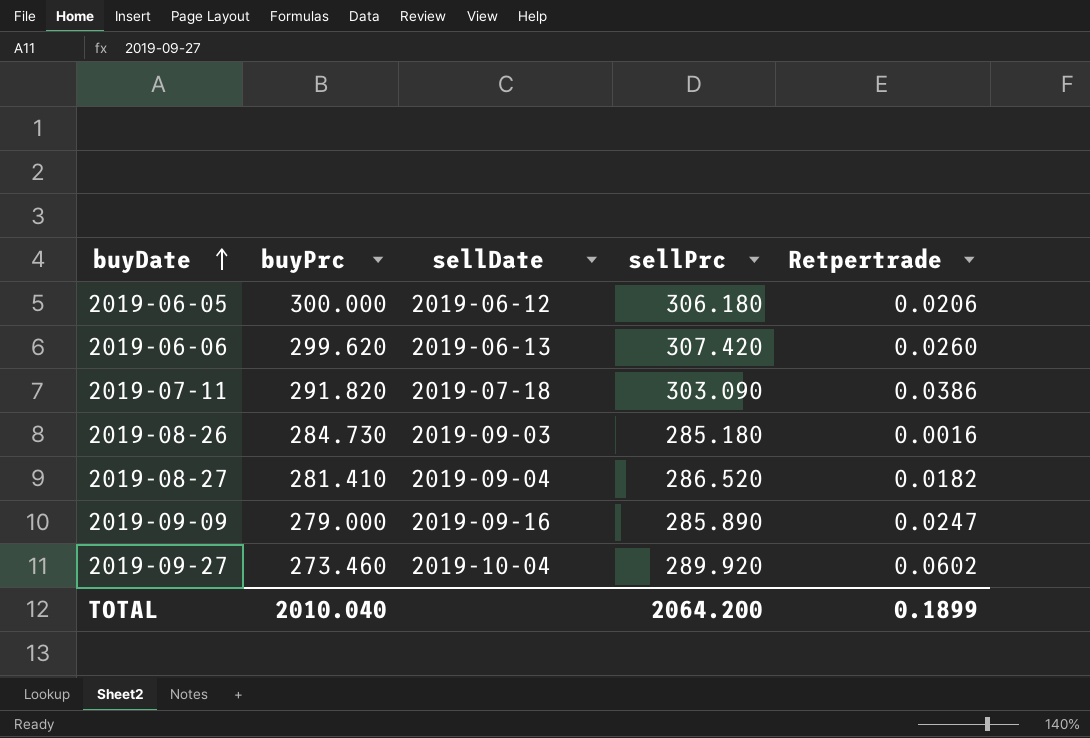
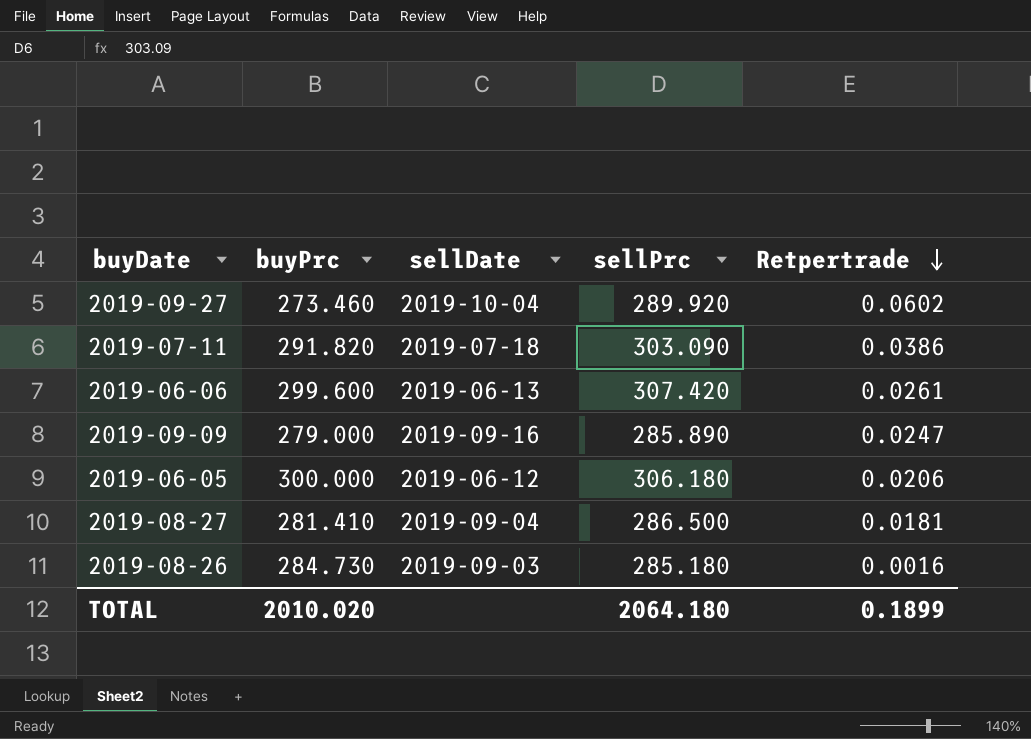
row order: buyDate ascending -> Retpertrade descending
2019-06-06 | buyPrc: 299.620 -> 299.600
2019-06-06 | Retpertrade: 0.0260 -> 0.0261
2019-08-27 | sellPrc: 286.520 -> 286.500
2019-08-27 | Retpertrade: 0.0182 -> 0.0181
TOTAL | buyPrc: 2010.040 -> 2010.020
TOTAL | sellPrc: 2064.200 -> 2064.180

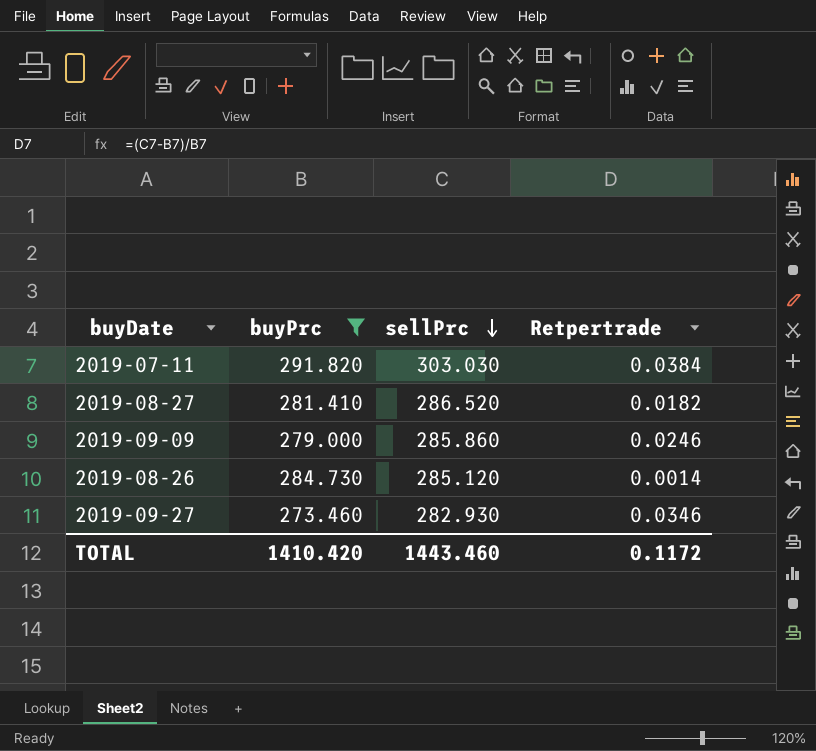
filter: none -> buyPrc <= 291.820
row order: Retpertrade descending -> sellPrc descending
column sellDate | position: 3 -> none
2019-07-11 | sellPrc: 303.090 -> 303.030
2019-07-11 | Retpertrade: 0.0386 -> 0.0384
2019-08-27 | sellPrc: 286.500 -> 286.520
2019-08-27 | Retpertrade: 0.0181 -> 0.0182
2019-09-09 | sellPrc: 285.890 -> 285.860
2019-09-09 | Retpertrade: 0.0247 -> 0.0246
2019-08-26 | sellPrc: 285.180 -> 285.120
2019-08-26 | Retpertrade: 0.0016 -> 0.0014
2019-09-27 | sellPrc: 289.920 -> 282.930
2019-09-27 | Retpertrade: 0.0602 -> 0.0346
TOTAL | buyPrc: 2010.020 -> 1410.420
TOTAL | sellPrc: 2064.180 -> 1443.460
TOTAL | Retpertrade: 0.1899 -> 0.1172

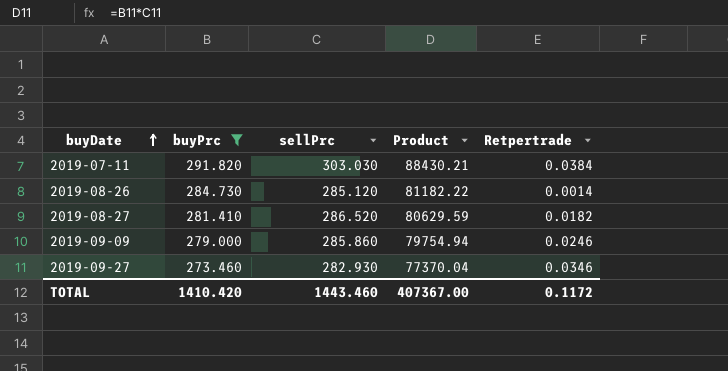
row order: sellPrc descending -> buyDate ascending
column Product | formula: none -> [buyPrc] * [sellPrc]

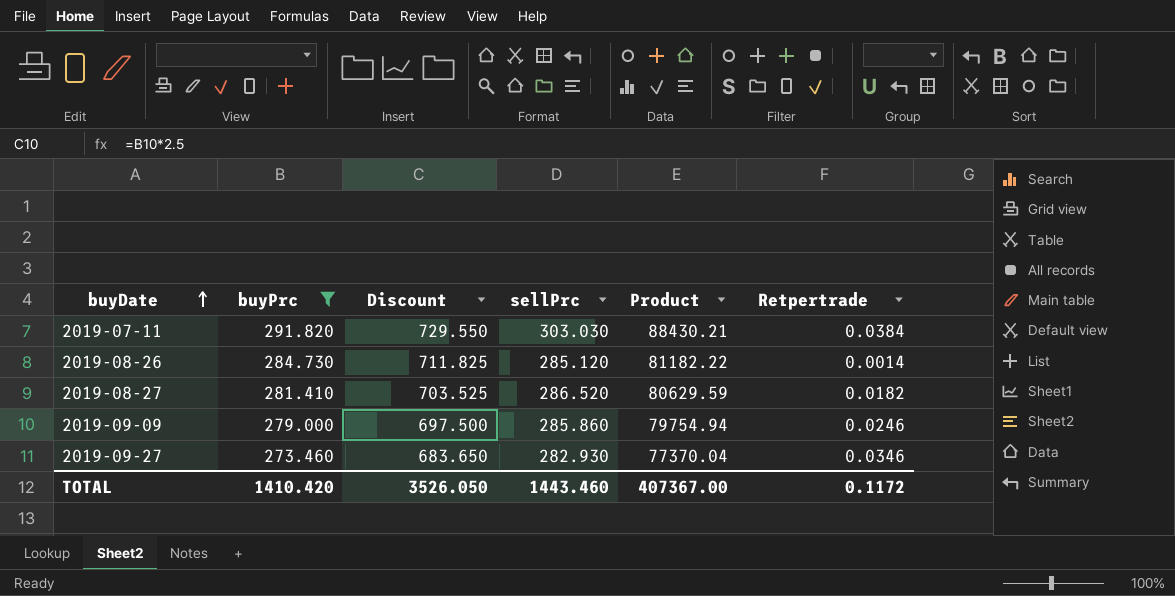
column Discount | formula: none -> [buyPrc] * 2.5

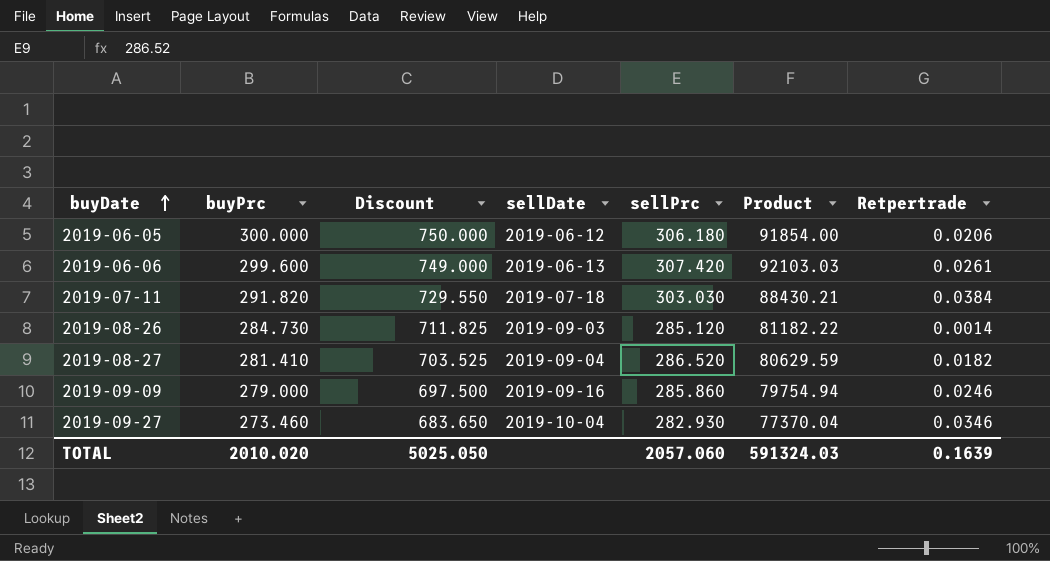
filter: buyPrc <= 291.820 -> none
column sellDate | position: none -> 4
TOTAL | buyPrc: 1410.420 -> 2010.020
TOTAL | Discount: 3526.050 -> 5025.050
TOTAL | sellPrc: 1443.460 -> 2057.060
TOTAL | Product: 407367.00 -> 591324.03
TOTAL | Retpertrade: 0.1172 -> 0.1639

